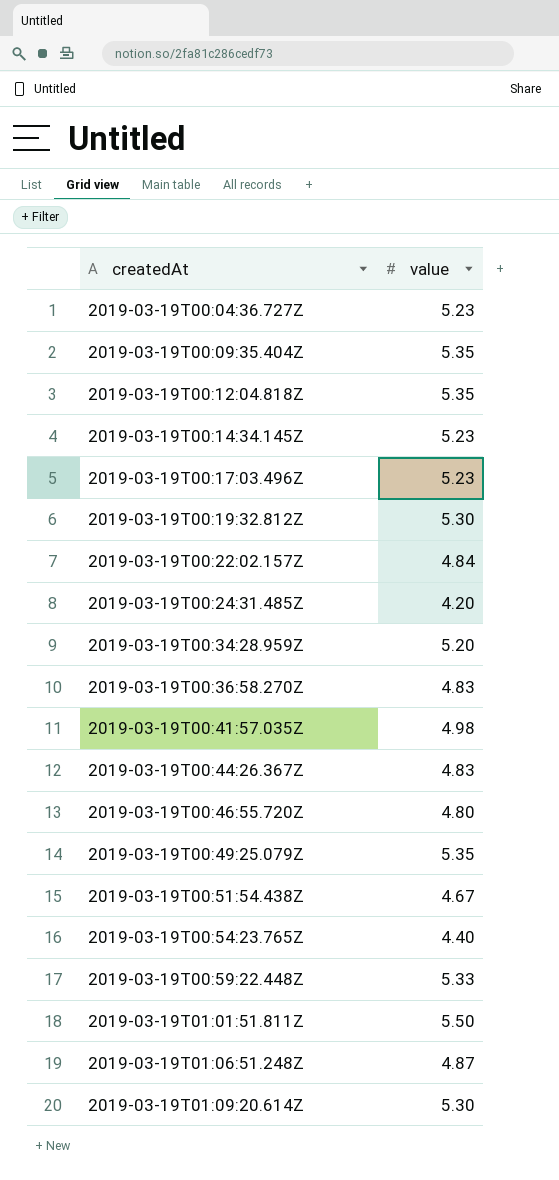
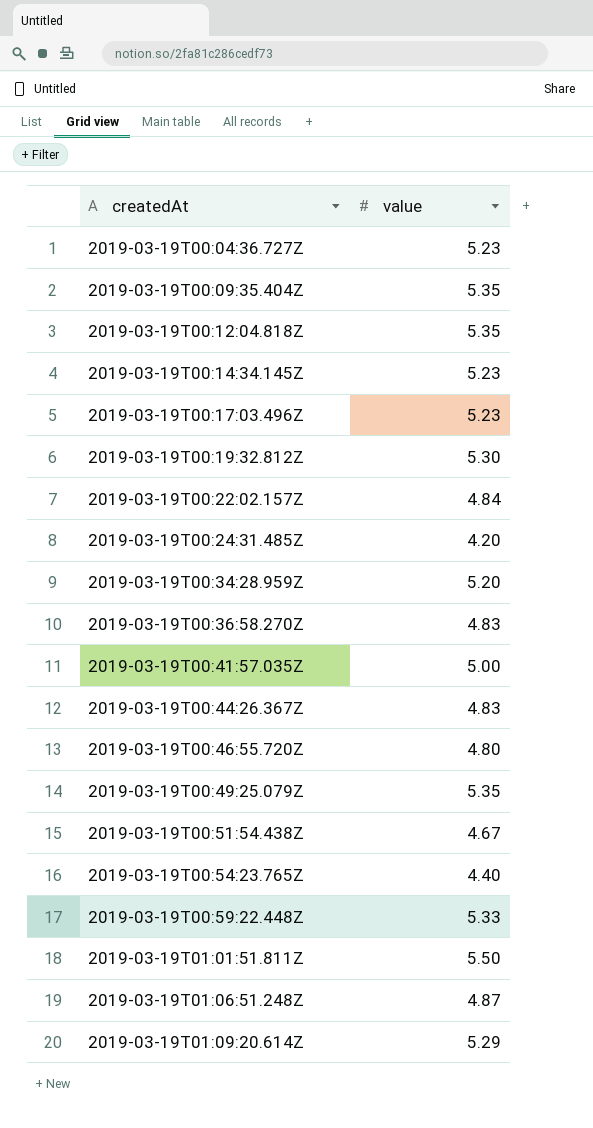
2019-03-19T00:41:57.035Z | value: 4.98 -> 5.00
2019-03-19T01:09:20.614Z | value: 5.30 -> 5.29

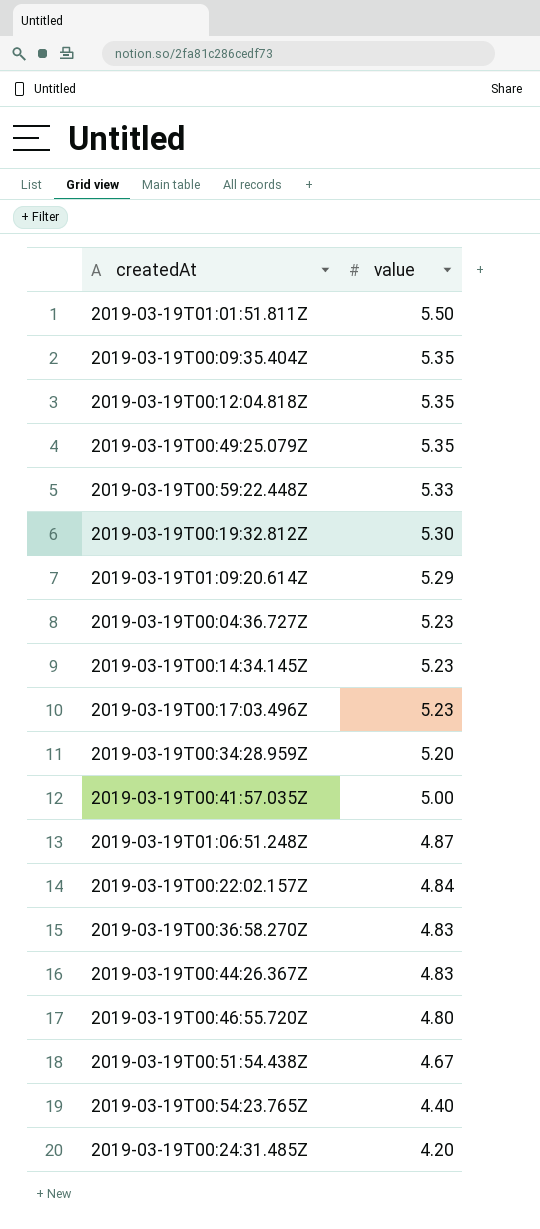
row order: createdAt ascending -> value descending

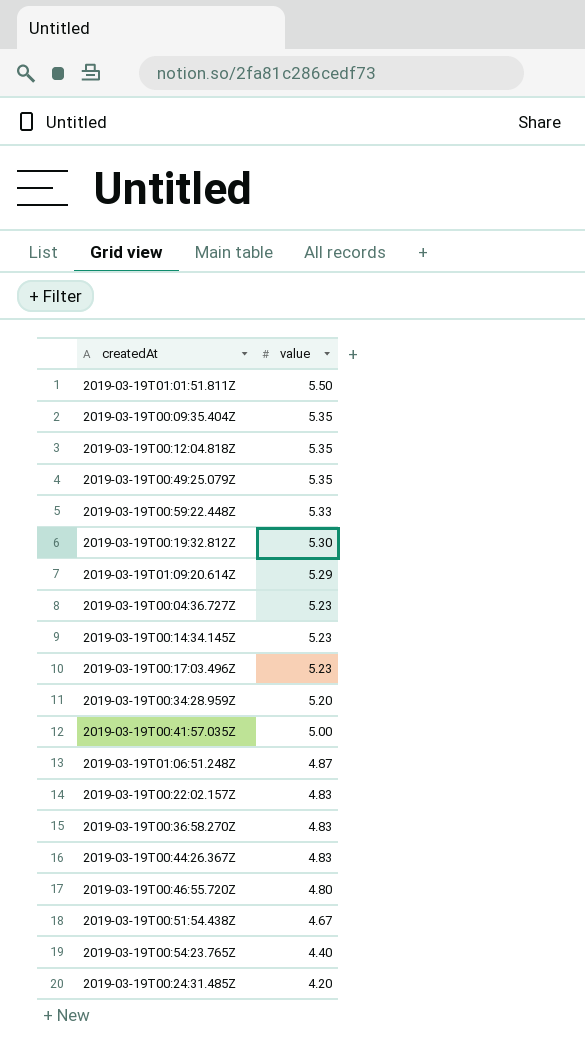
2019-03-19T00:22:02.157Z | value: 4.84 -> 4.83

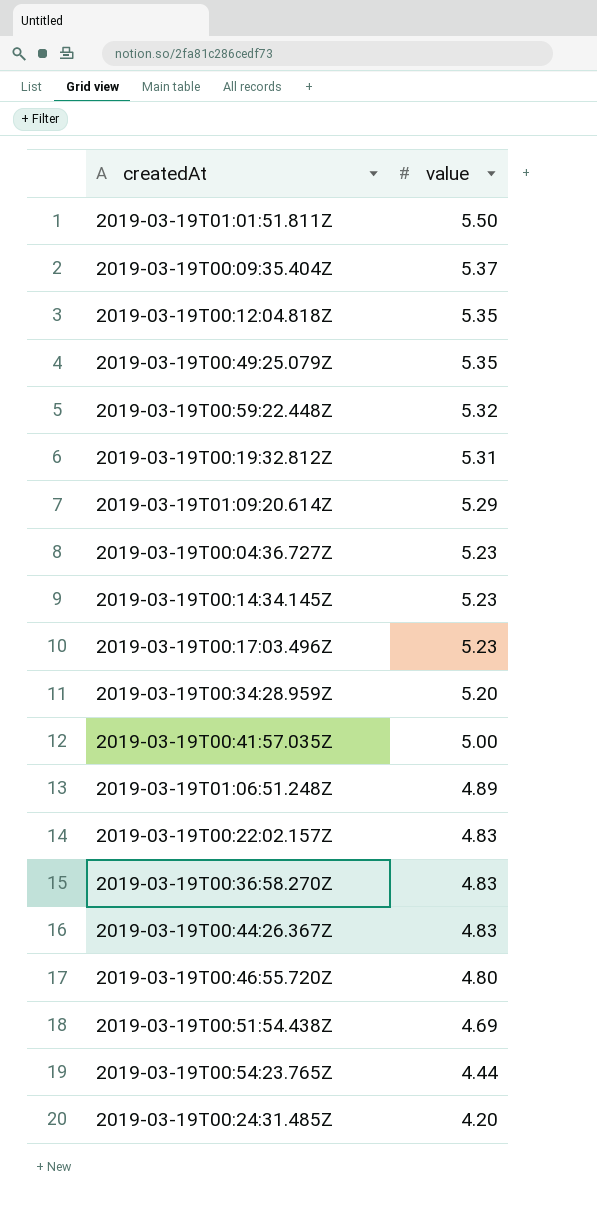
2019-03-19T00:09:35.404Z | value: 5.35 -> 5.37
2019-03-19T00:59:22.448Z | value: 5.33 -> 5.32
2019-03-19T00:19:32.812Z | value: 5.30 -> 5.31
2019-03-19T01:06:51.248Z | value: 4.87 -> 4.89
2019-03-19T00:51:54.438Z | value: 4.67 -> 4.69
2019-03-19T00:54:23.765Z | value: 4.40 -> 4.44

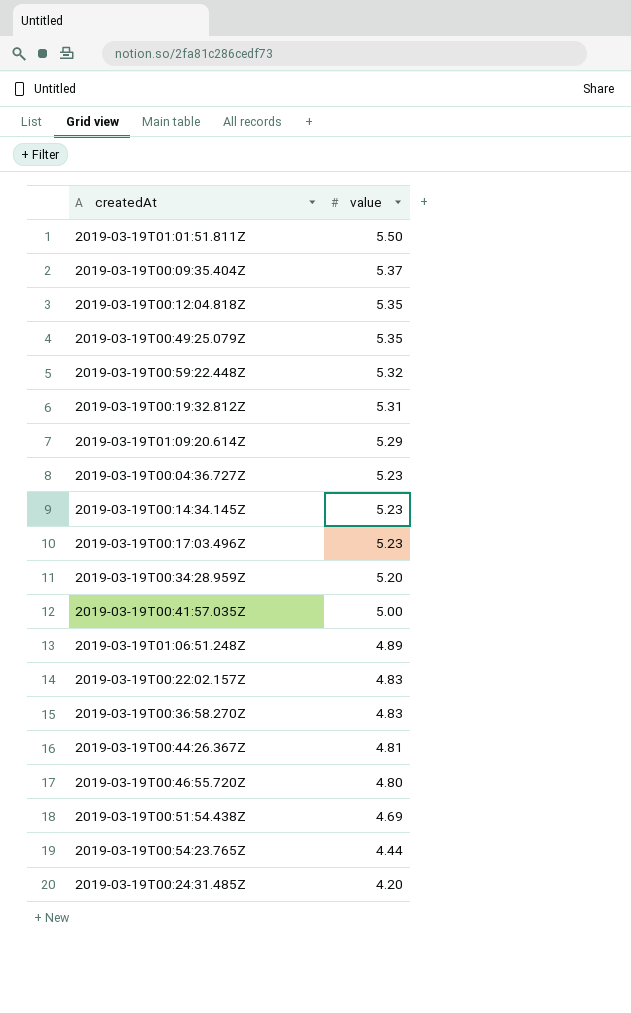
2019-03-19T00:44:26.367Z | value: 4.83 -> 4.81

